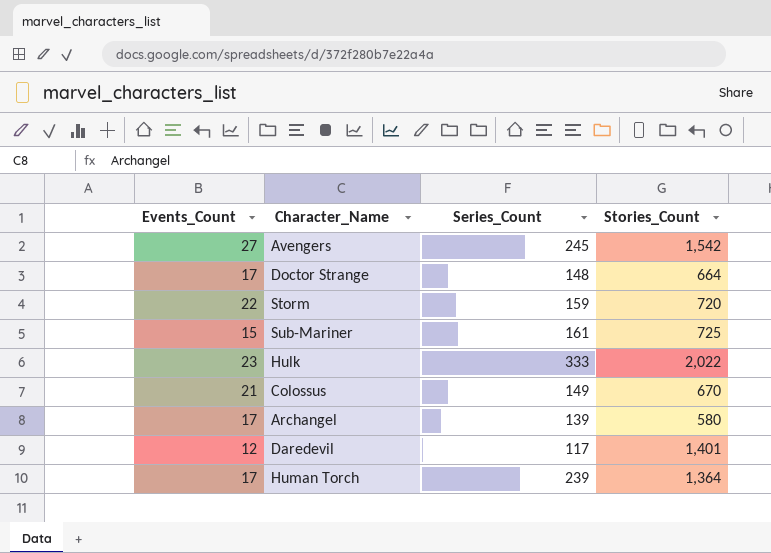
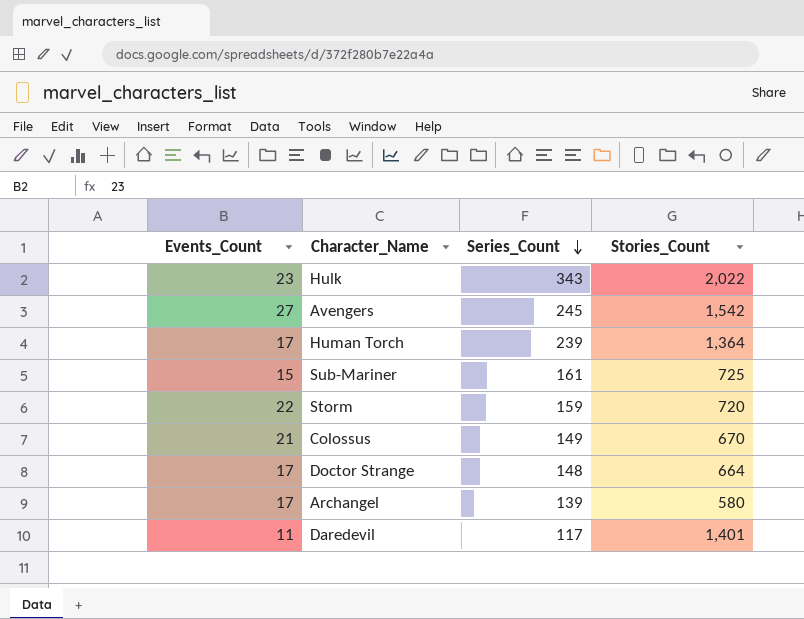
row order: none -> Series_Count descending
Hulk | Series_Count: 333 -> 343
Daredevil | Events_Count: 12 -> 11

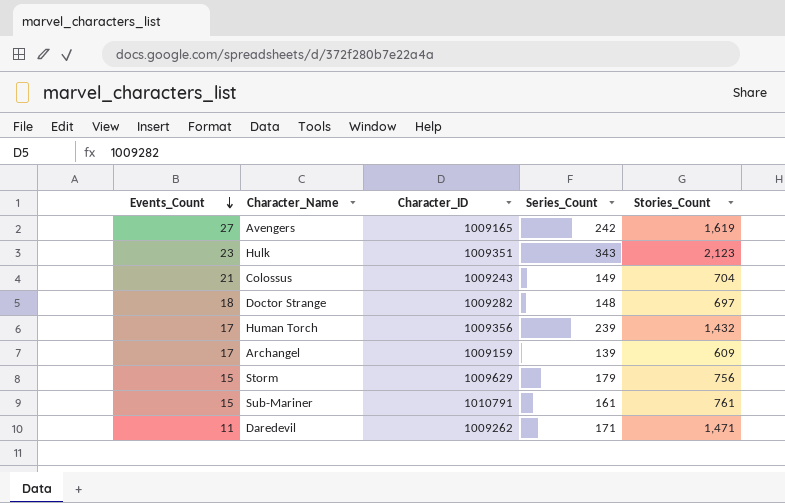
row order: Series_Count descending -> Events_Count descending
column Character_ID | position: none -> 3
Avengers | Series_Count: 245 -> 242
Avengers | Stories_Count: 1,542 -> 1,619
Hulk | Stories_Count: 2,022 -> 2,123
Colossus | Stories_Count: 670 -> 704
Doctor Strange | Events_Count: 17 -> 18
Doctor Strange | Stories_Count: 664 -> 697
Human Torch | Stories_Count: 1,364 -> 1,432
Archangel | Stories_Count: 580 -> 609
Storm | Events_Count: 22 -> 15
Storm | Series_Count: 159 -> 179
Storm | Stories_Count: 720 -> 756
Sub-Mariner | Stories_Count: 725 -> 761
Daredevil | Series_Count: 117 -> 171
Daredevil | Stories_Count: 1,401 -> 1,471

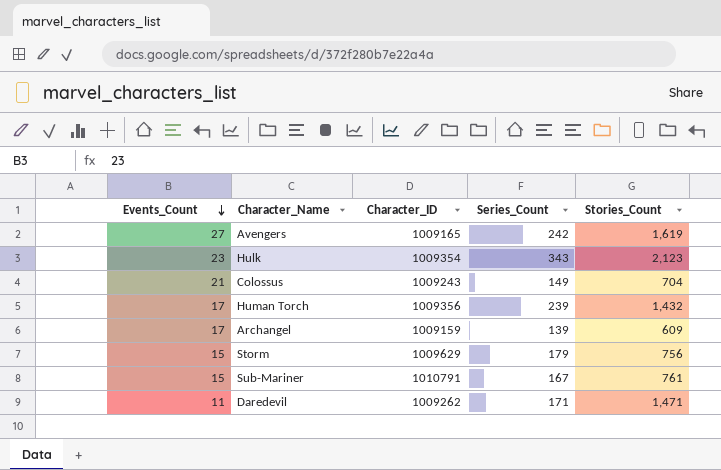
row Doctor Strange: 18 | 1009282 | 148 | 697 -> none
Hulk | Character_ID: 1009351 -> 1009354
Sub-Mariner | Series_Count: 161 -> 167

